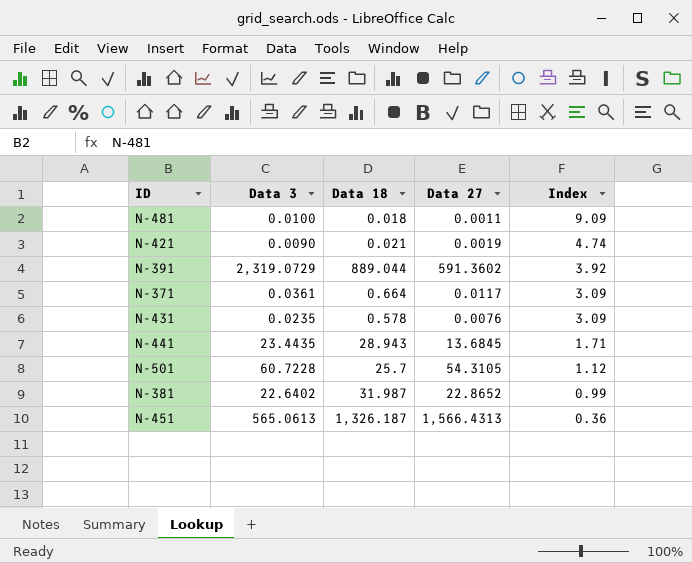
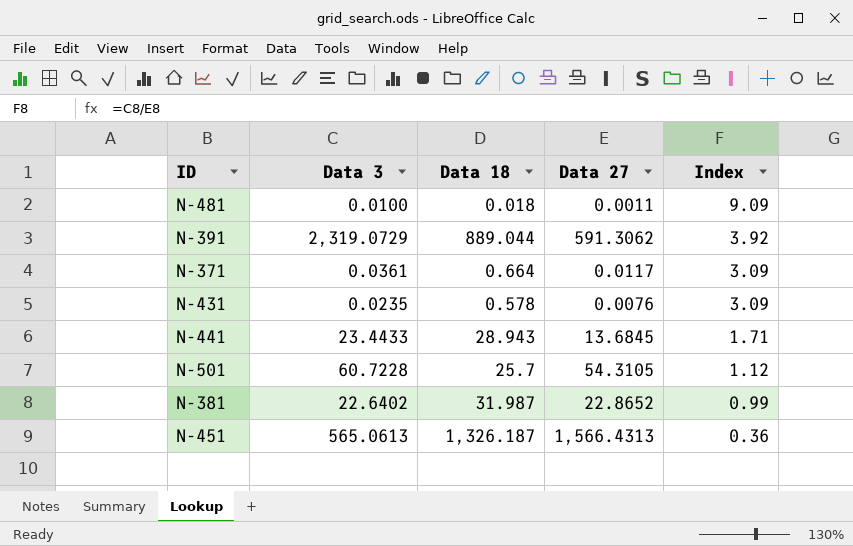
row N-421: 0.0090 | 0.021 | 0.0019 | 4.74 -> none
N-391 | Data 27: 591.3602 -> 591.3062
N-441 | Data 3: 23.4435 -> 23.4433

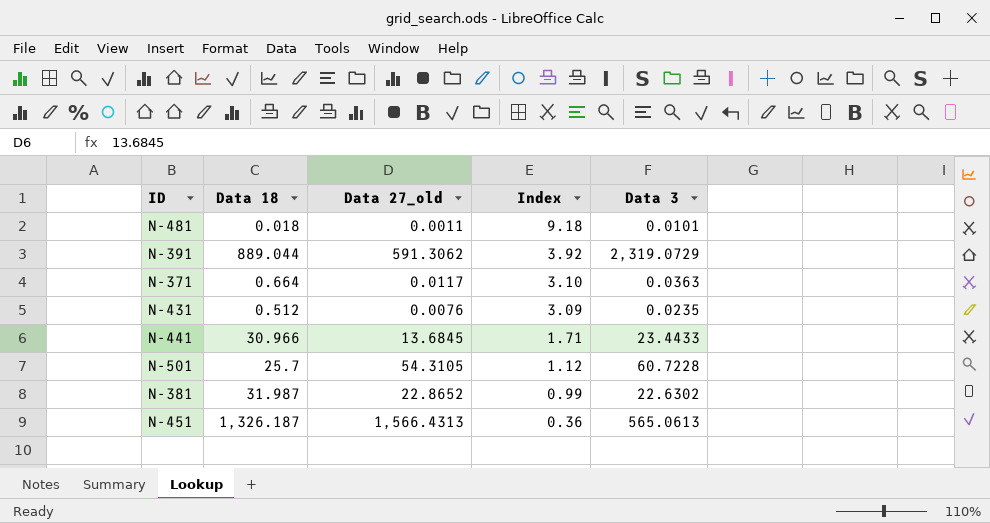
column name: Data 27 -> Data 27_old
column Data 3 | position: 2 -> 5
N-481 | Index: 9.09 -> 9.18
N-481 | Data 3: 0.0100 -> 0.0101
N-371 | Index: 3.09 -> 3.10
N-371 | Data 3: 0.0361 -> 0.0363
N-431 | Data 18: 0.578 -> 0.512
N-441 | Data 18: 28.943 -> 30.966
N-381 | Data 3: 22.6402 -> 22.6302

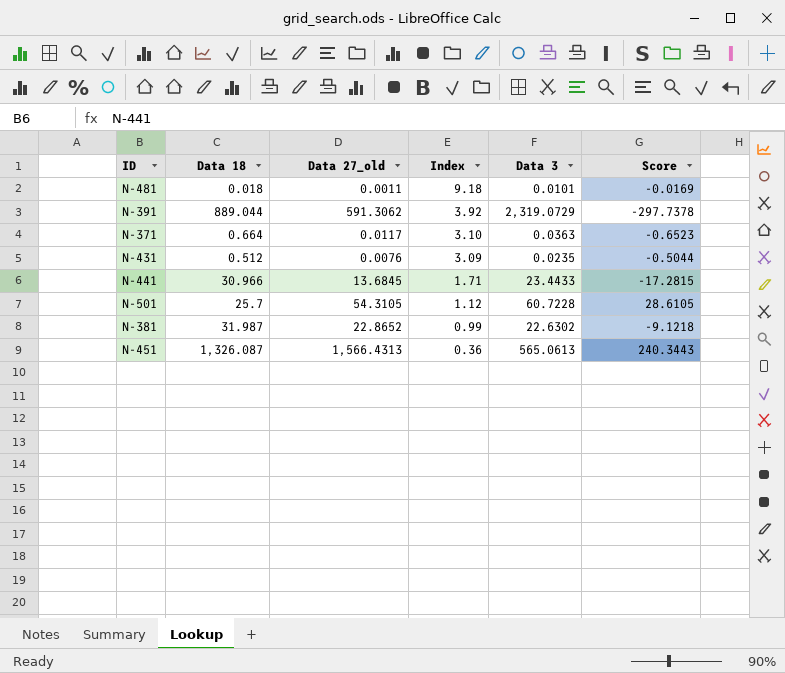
column Score | formula: none -> [Data 27_old] - [Data 18]
N-451 | Data 18: 1,326.187 -> 1,326.087

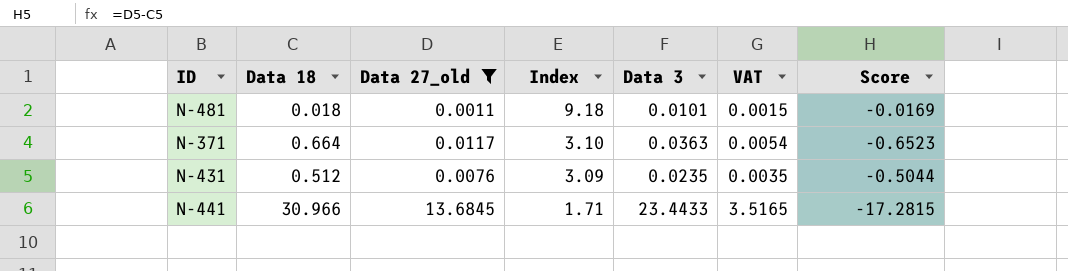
filter: none -> Data 27_old <= 13.6845
column VAT | formula: none -> [Data 3] * 0.15

